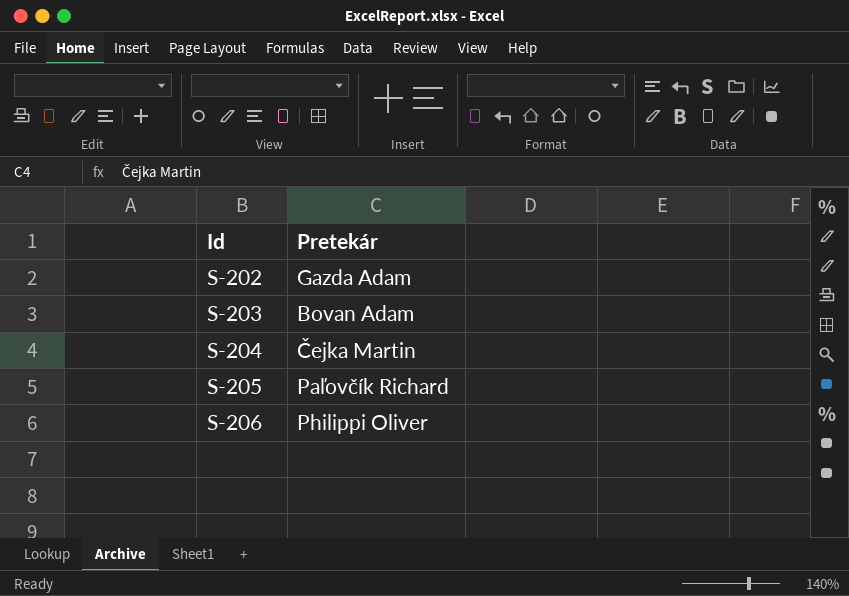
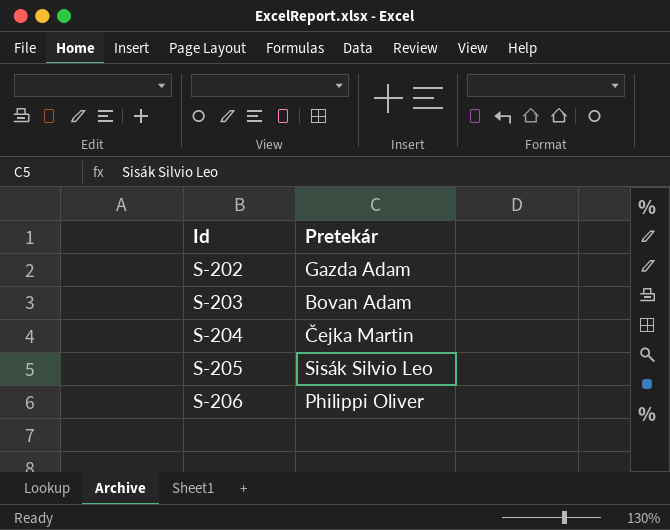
S-205 | Pretekár: Paľovčík Richard -> Sisák Silvio Leo

